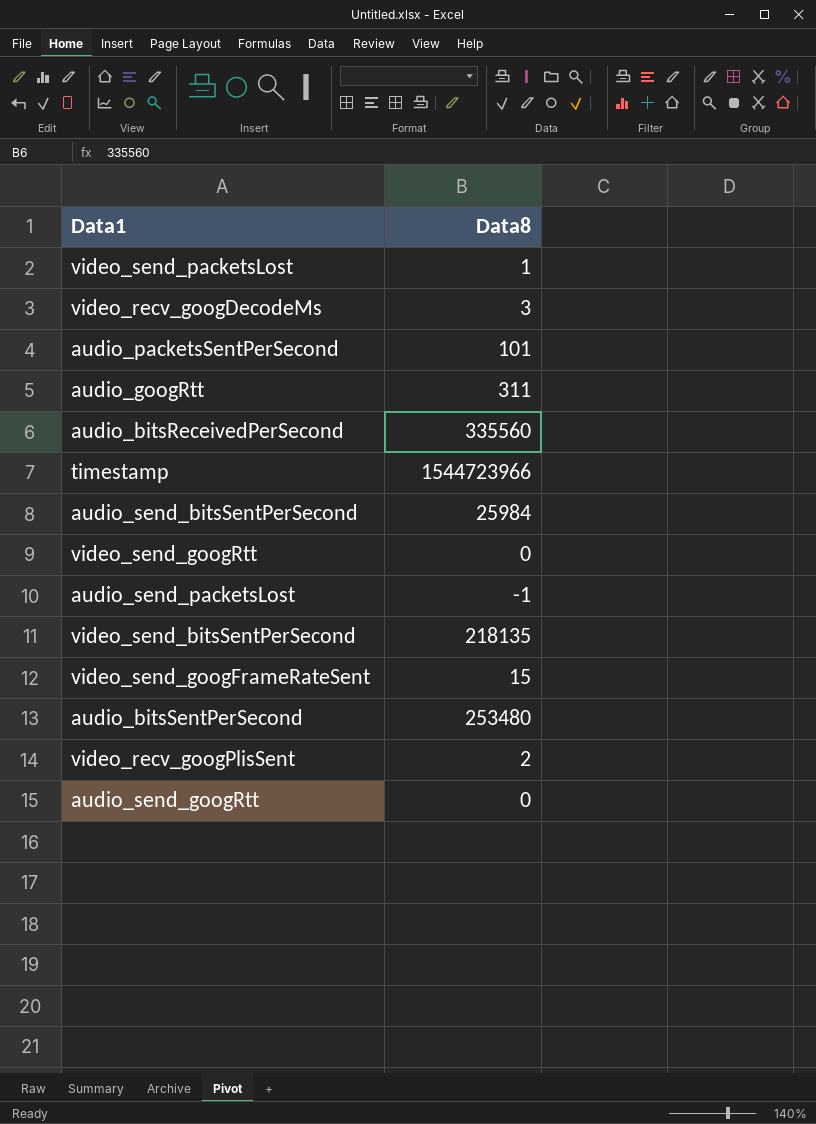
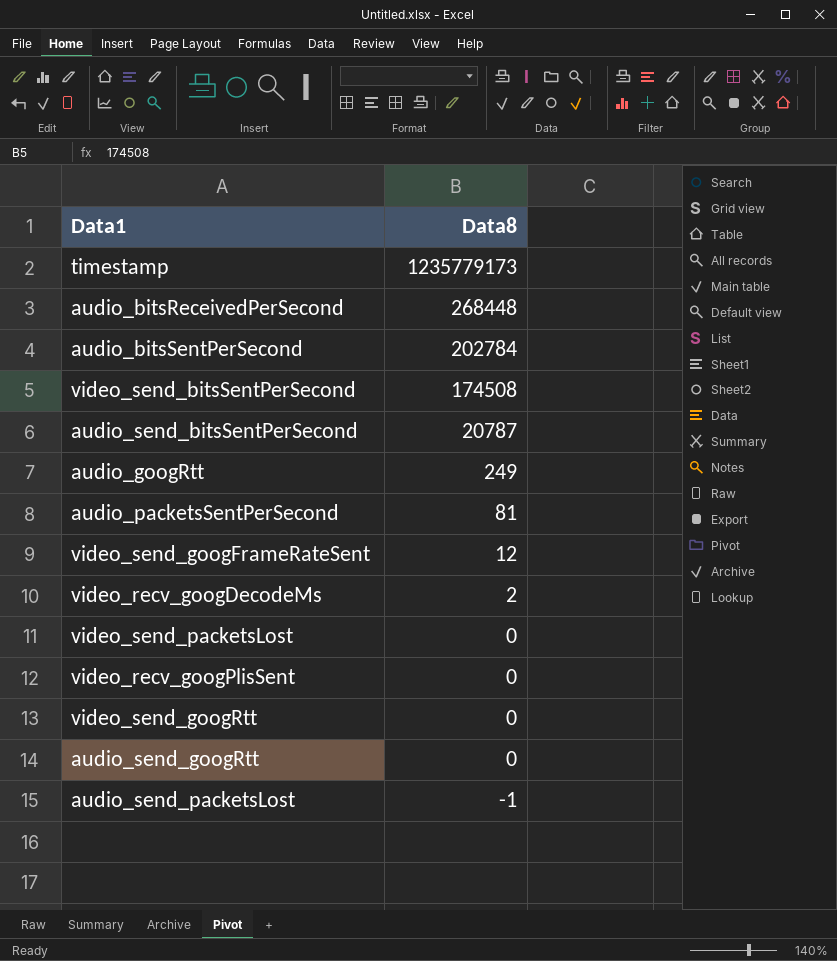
row order: none -> Data8 descending
timestamp | Data8: 1544723966 -> 1235779173
audio_bitsReceivedPerSecond | Data8: 335560 -> 268448
audio_bitsSentPerSecond | Data8: 253480 -> 202784
video_send_bitsSentPerSecond | Data8: 218135 -> 174508
audio_send_bitsSentPerSecond | Data8: 25984 -> 20787
audio_googRtt | Data8: 311 -> 249
audio_packetsSentPerSecond | Data8: 101 -> 81
video_send_googFrameRateSent | Data8: 15 -> 12
video_recv_googDecodeMs | Data8: 3 -> 2
video_send_packetsLost | Data8: 1 -> 0
video_recv_googPlisSent | Data8: 2 -> 0

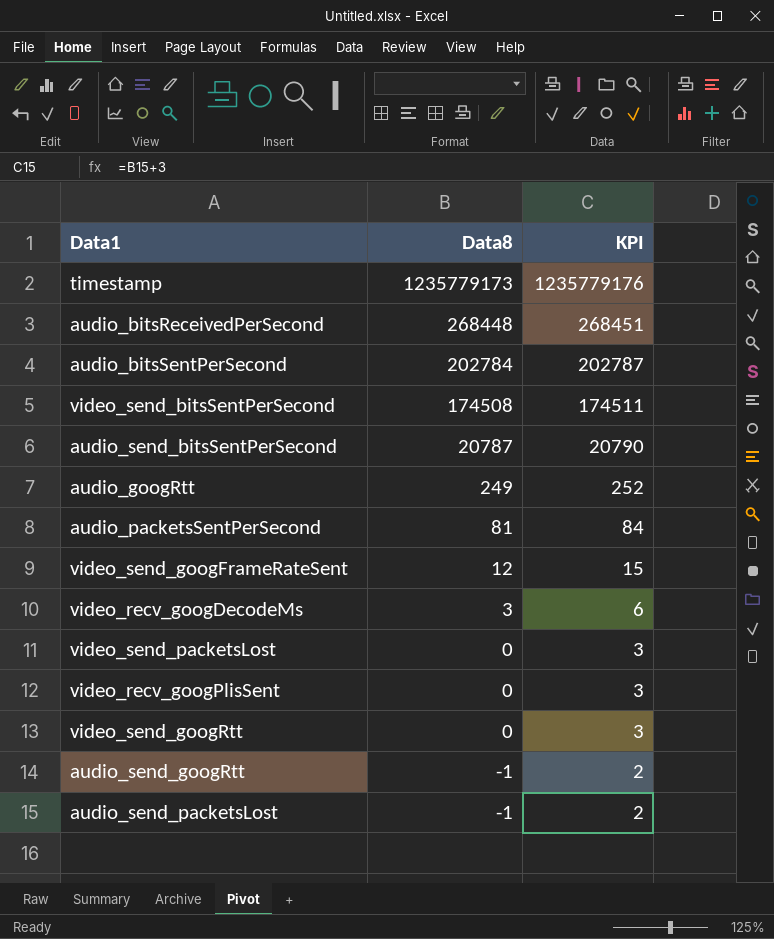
column KPI | formula: none -> [Data8] + 3
video_recv_googDecodeMs | Data8: 2 -> 3
audio_send_googRtt | Data8: 0 -> -1

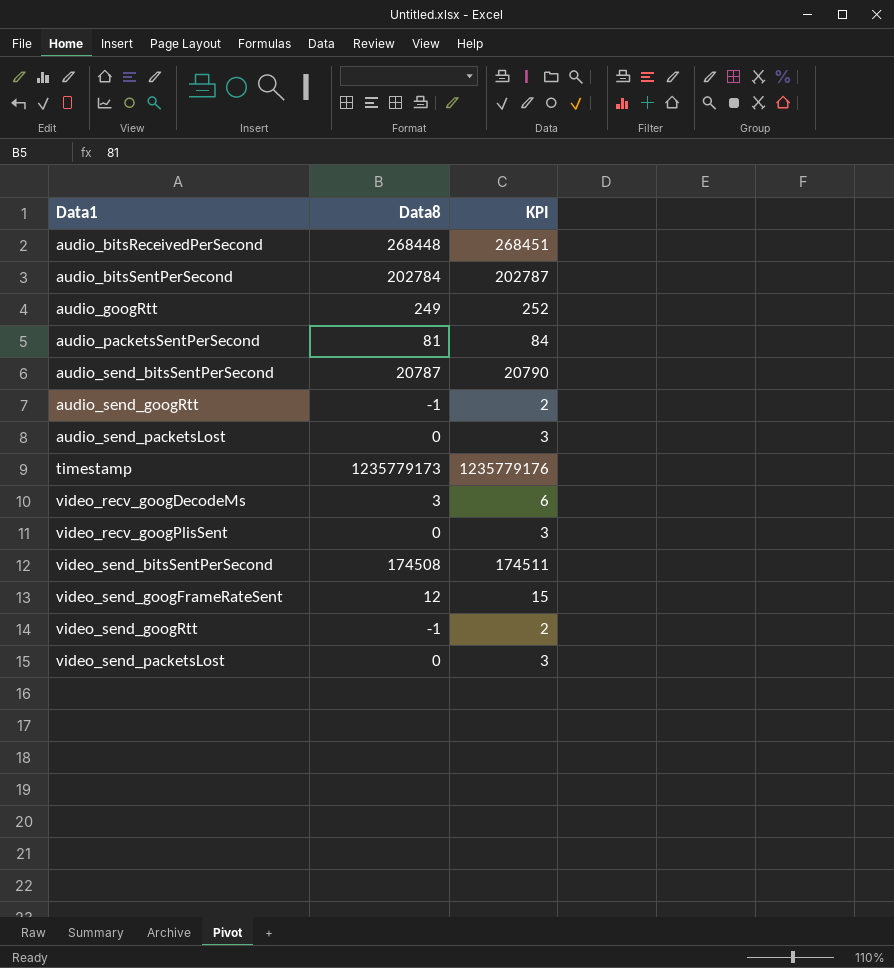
row order: Data8 descending -> Data1 ascending
audio_send_packetsLost | Data8: -1 -> 0
audio_send_packetsLost | KPI: 2 -> 3
video_send_googRtt | Data8: 0 -> -1
video_send_googRtt | KPI: 3 -> 2

